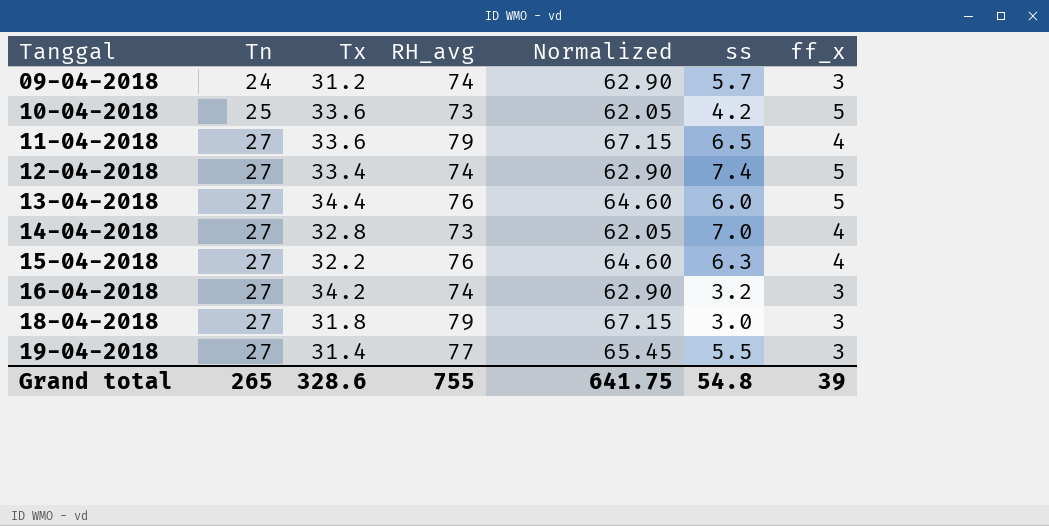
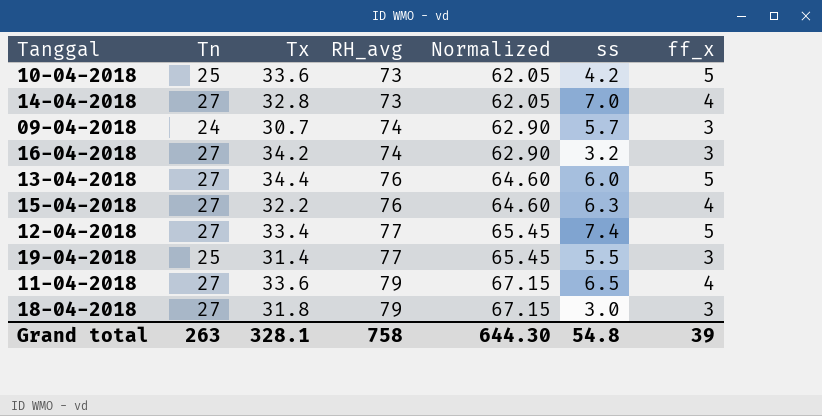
row order: Tanggal ascending -> RH_avg ascending
09-04-2018 | Tx: 31.2 -> 30.7
12-04-2018 | RH_avg: 74 -> 77
12-04-2018 | Normalized: 62.90 -> 65.45
19-04-2018 | Tn: 27 -> 25
Grand total | Tn: 265 -> 263
Grand total | Tx: 328.6 -> 328.1
Grand total | RH_avg: 755 -> 758
Grand total | Normalized: 641.75 -> 644.30

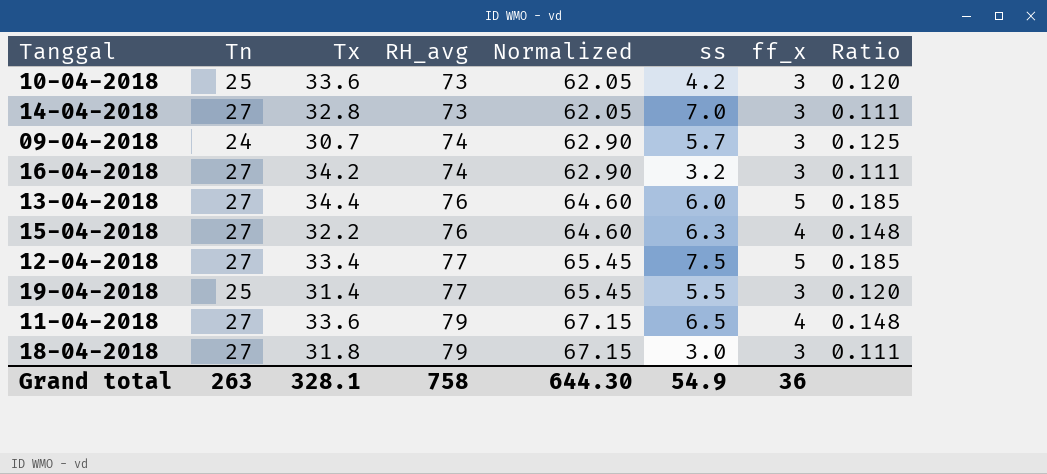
column Ratio | formula: none -> [ff_x] / [Tn]
10-04-2018 | ff_x: 5 -> 3
14-04-2018 | ff_x: 4 -> 3
12-04-2018 | ss: 7.4 -> 7.5
Grand total | ss: 54.8 -> 54.9
Grand total | ff_x: 39 -> 36

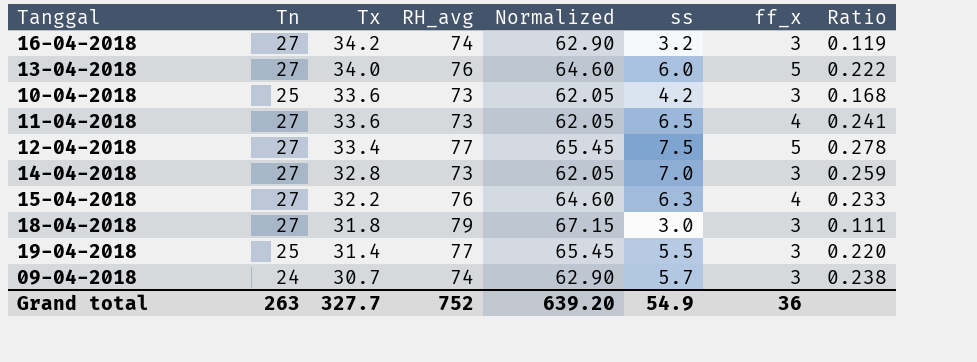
row order: RH_avg ascending -> Tx descending
column Ratio | formula: [ff_x] / [Tn] -> [ss] / [Tn]
13-04-2018 | Tx: 34.4 -> 34.0
11-04-2018 | RH_avg: 79 -> 73
11-04-2018 | Normalized: 67.15 -> 62.05
Grand total | Tx: 328.1 -> 327.7
Grand total | RH_avg: 758 -> 752
Grand total | Normalized: 644.30 -> 639.20

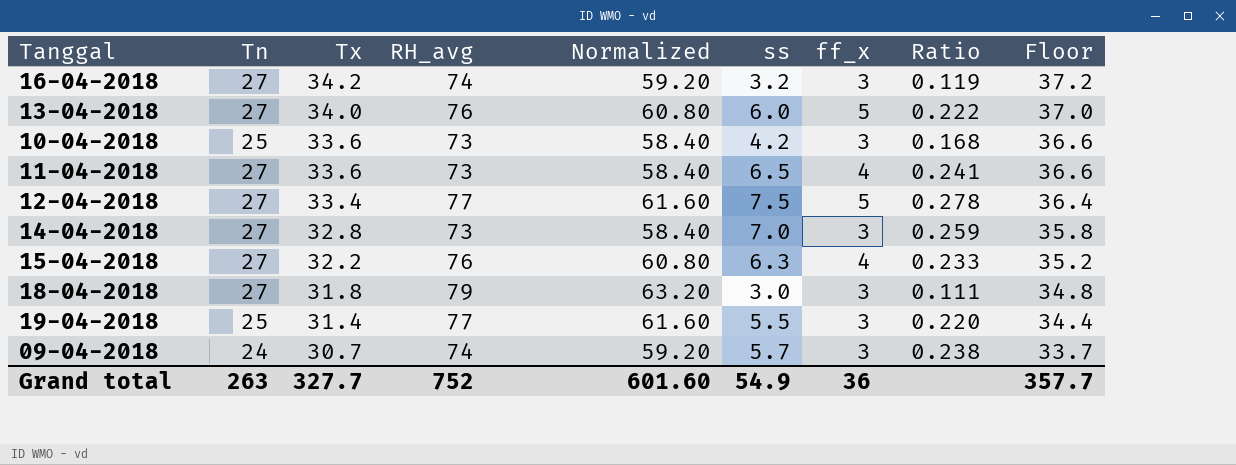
column Normalized | formula: [RH_avg] * 0.85 -> [RH_avg] * 0.8
column Floor | formula: none -> [Tx] + 3
Grand total | Normalized: 639.20 -> 601.60

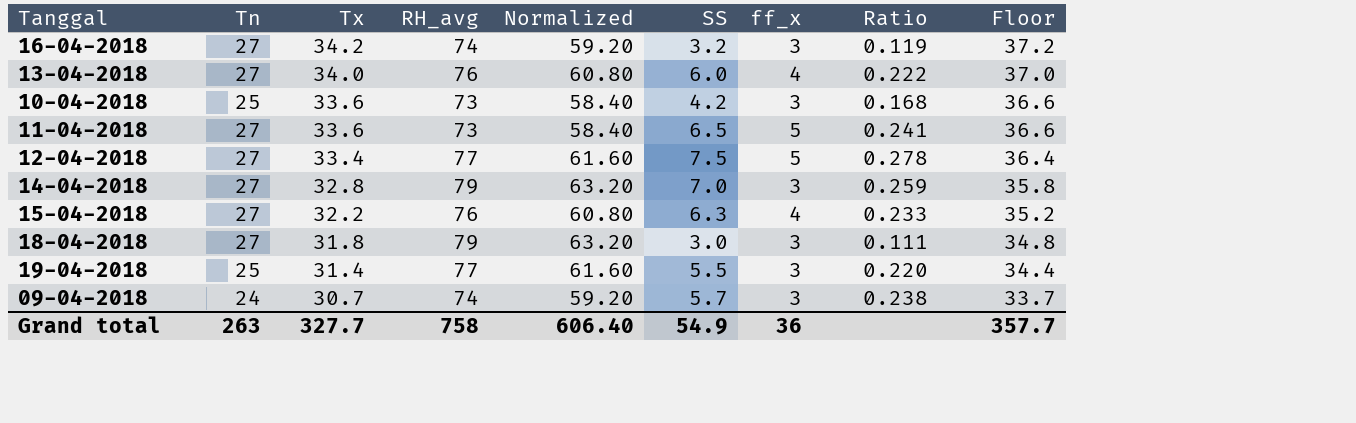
column name: ss -> SS
13-04-2018 | ff_x: 5 -> 4
11-04-2018 | ff_x: 4 -> 5
14-04-2018 | RH_avg: 73 -> 79
14-04-2018 | Normalized: 58.40 -> 63.20
Grand total | RH_avg: 752 -> 758
Grand total | Normalized: 601.60 -> 606.40

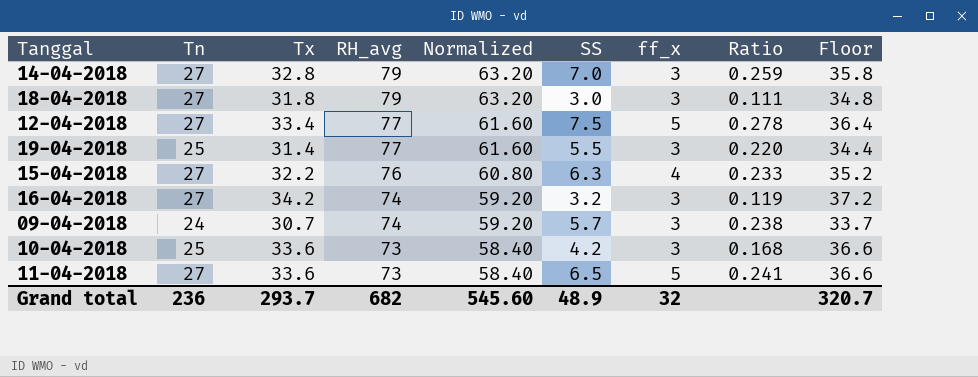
row order: Tx descending -> RH_avg descending
row 13-04-2018: 27 | 34.0 | 76 | 60.80 | 6.0 | 4 | 0.222 | 37.0 -> none
Grand total | Tn: 263 -> 236
Grand total | Tx: 327.7 -> 293.7
Grand total | RH_avg: 758 -> 682
Grand total | Normalized: 606.40 -> 545.60
Grand total | SS: 54.9 -> 48.9
Grand total | ff_x: 36 -> 32
Grand total | Floor: 357.7 -> 320.7

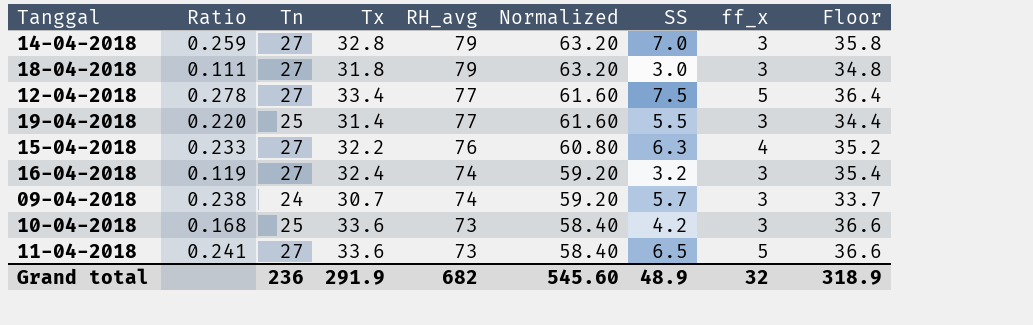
column Ratio | position: 8 -> 2
16-04-2018 | Tx: 34.2 -> 32.4
16-04-2018 | Floor: 37.2 -> 35.4
Grand total | Tx: 293.7 -> 291.9
Grand total | Floor: 320.7 -> 318.9

